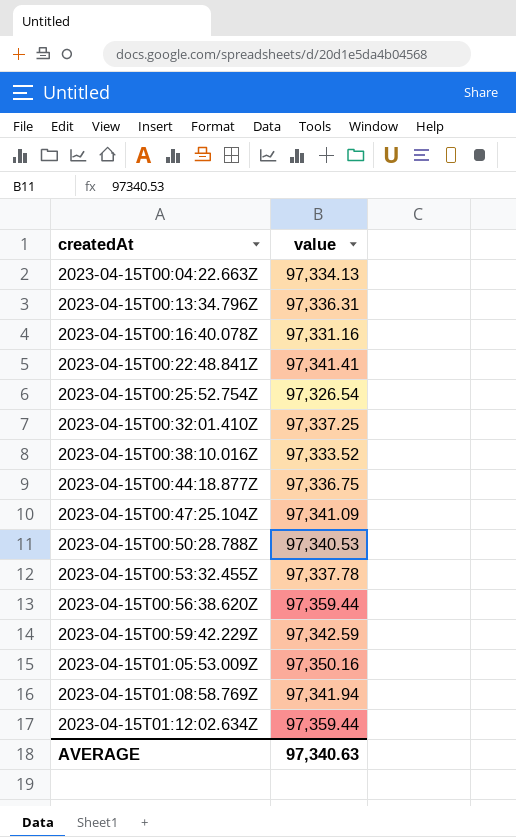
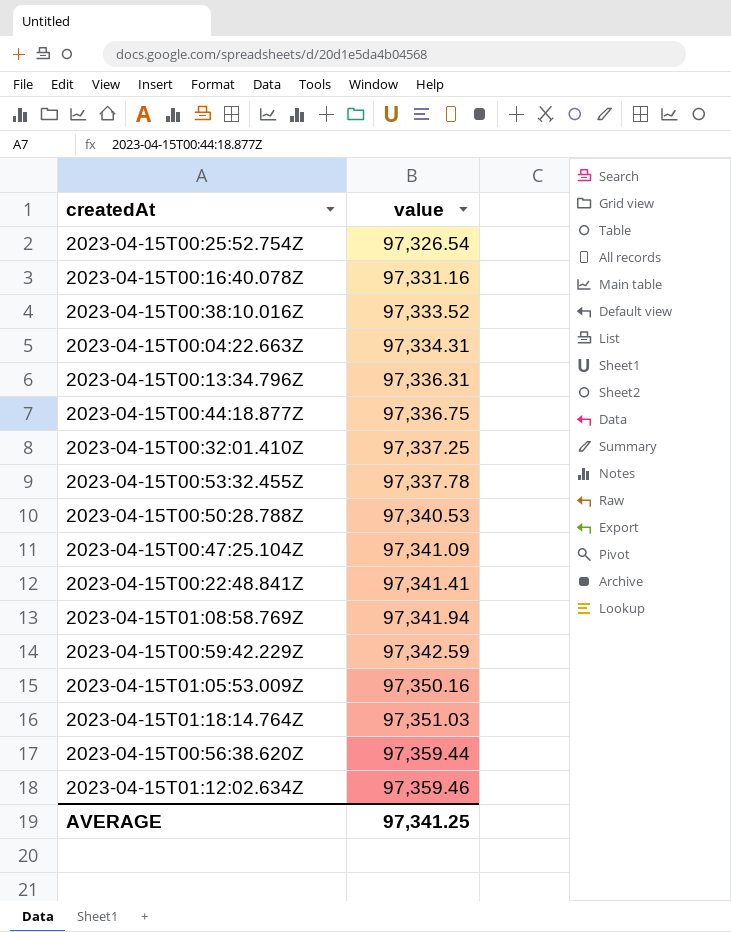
row order: createdAt ascending -> value ascending
2023-04-15T00:04:22.663Z | value: 97,334.13 -> 97,334.31
row 2023-04-15T01:18:14.764Z: none -> 97,351.03
2023-04-15T01:12:02.634Z | value: 97,359.44 -> 97,359.46
AVERAGE | value: 97,340.63 -> 97,341.25

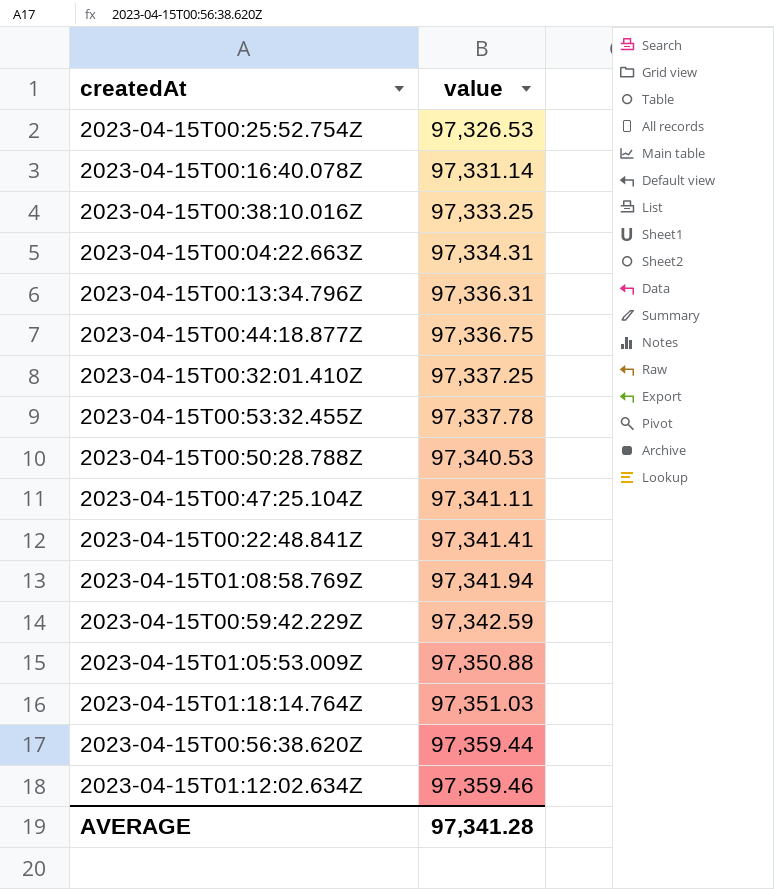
2023-04-15T00:25:52.754Z | value: 97,326.54 -> 97,326.53
2023-04-15T00:16:40.078Z | value: 97,331.16 -> 97,331.14
2023-04-15T00:38:10.016Z | value: 97,333.52 -> 97,333.25
2023-04-15T00:47:25.104Z | value: 97,341.09 -> 97,341.11
2023-04-15T01:05:53.009Z | value: 97,350.16 -> 97,350.88
AVERAGE | value: 97,341.25 -> 97,341.28

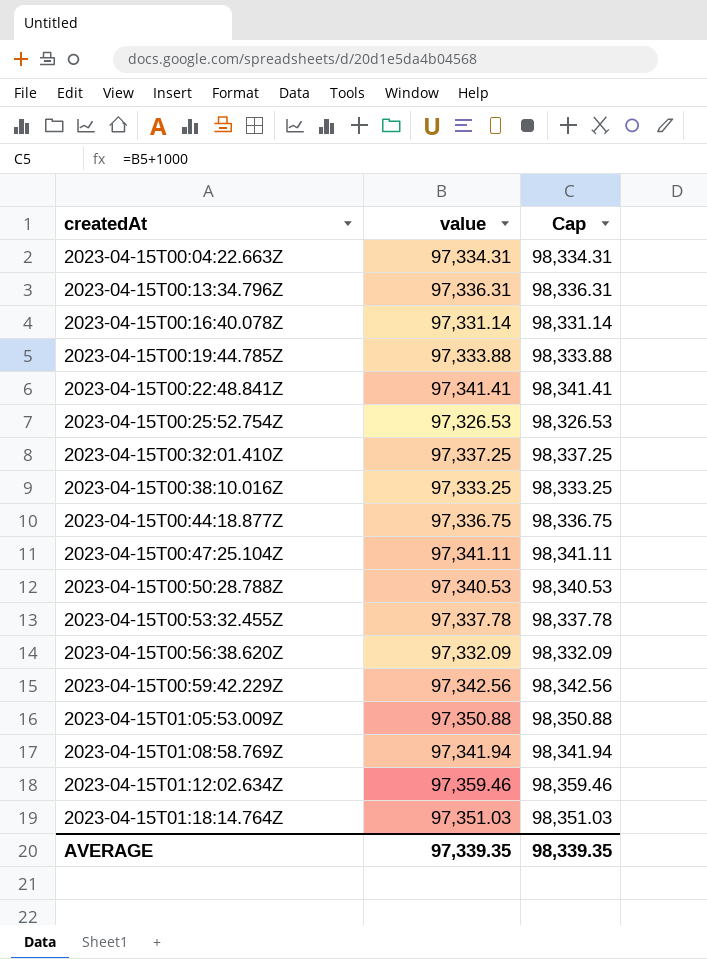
row order: value ascending -> createdAt ascending
column Cap | formula: none -> [value] + 1000
row 2023-04-15T00:19:44.785Z: none -> 97,333.88 | 98,333.88
2023-04-15T00:56:38.620Z | value: 97,359.44 -> 97,332.09
2023-04-15T00:59:42.229Z | value: 97,342.59 -> 97,342.56
AVERAGE | value: 97,341.28 -> 97,339.35

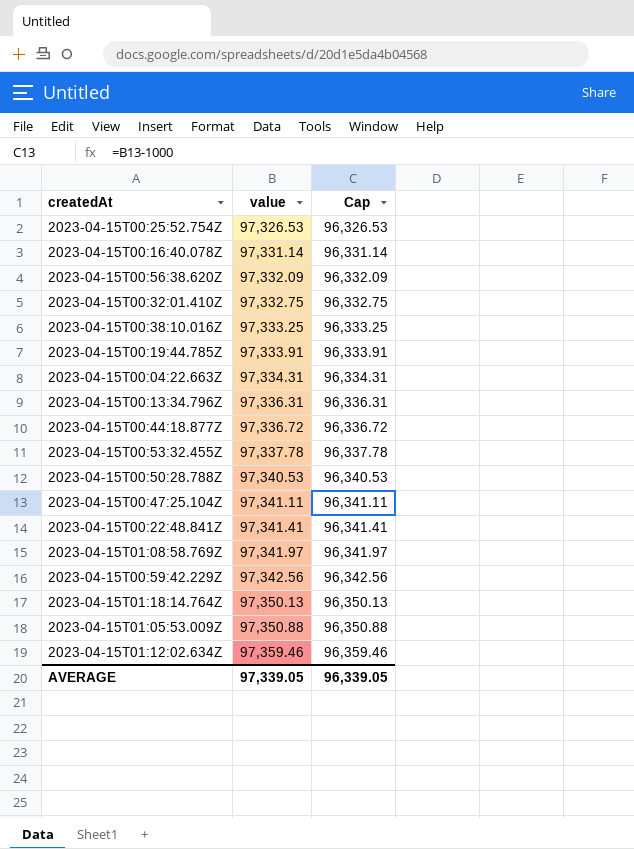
row order: createdAt ascending -> value ascending
column Cap | formula: [value] + 1000 -> [value] - 1000
2023-04-15T00:32:01.410Z | value: 97,337.25 -> 97,332.75
2023-04-15T00:19:44.785Z | value: 97,333.88 -> 97,333.91
2023-04-15T00:44:18.877Z | value: 97,336.75 -> 97,336.72
2023-04-15T01:08:58.769Z | value: 97,341.94 -> 97,341.97
2023-04-15T01:18:14.764Z | value: 97,351.03 -> 97,350.13
AVERAGE | value: 97,339.35 -> 97,339.05
AVERAGE | Cap: 98,339.35 -> 96,339.05

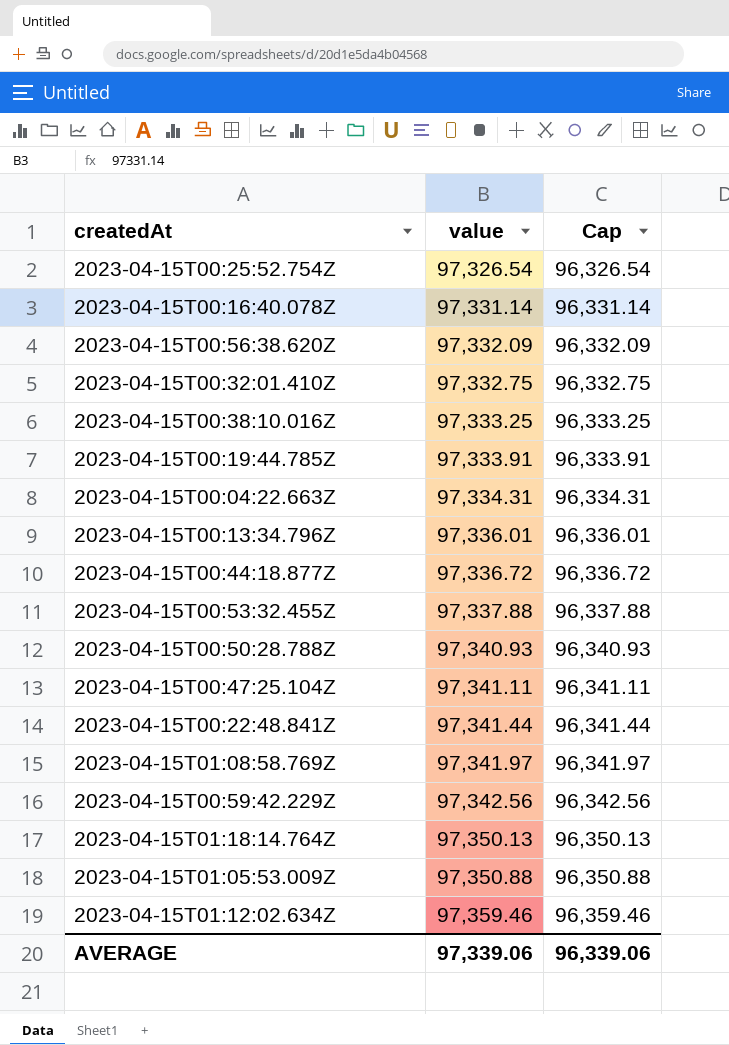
2023-04-15T00:25:52.754Z | value: 97,326.53 -> 97,326.54
2023-04-15T00:25:52.754Z | Cap: 96,326.53 -> 96,326.54
2023-04-15T00:13:34.796Z | value: 97,336.31 -> 97,336.01
2023-04-15T00:13:34.796Z | Cap: 96,336.31 -> 96,336.01
2023-04-15T00:53:32.455Z | value: 97,337.78 -> 97,337.88
2023-04-15T00:53:32.455Z | Cap: 96,337.78 -> 96,337.88
2023-04-15T00:50:28.788Z | value: 97,340.53 -> 97,340.93
2023-04-15T00:50:28.788Z | Cap: 96,340.53 -> 96,340.93
2023-04-15T00:22:48.841Z | value: 97,341.41 -> 97,341.44
2023-04-15T00:22:48.841Z | Cap: 96,341.41 -> 96,341.44
AVERAGE | value: 97,339.05 -> 97,339.06
AVERAGE | Cap: 96,339.05 -> 96,339.06

